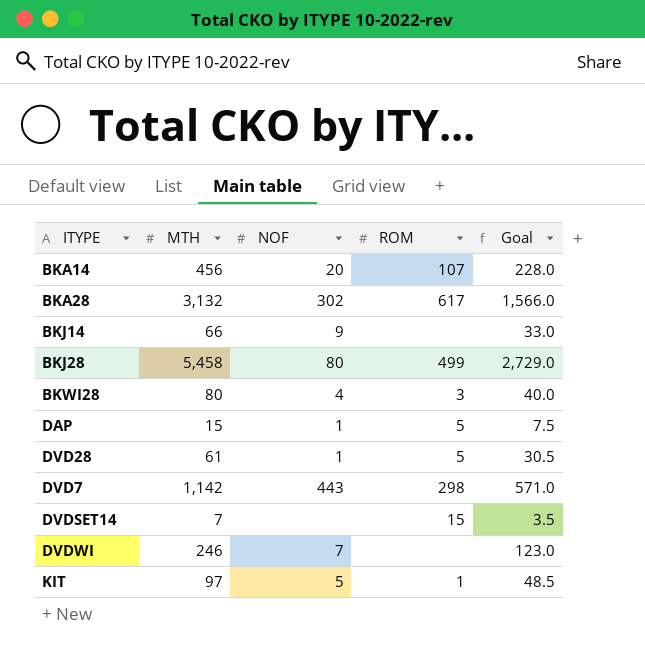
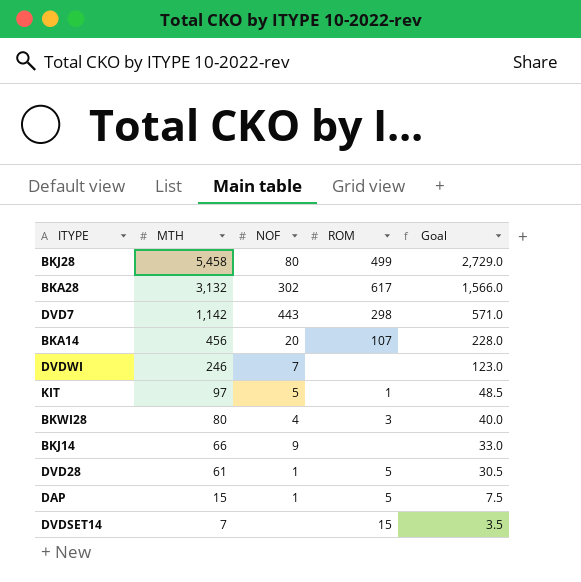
row order: none -> MTH descending

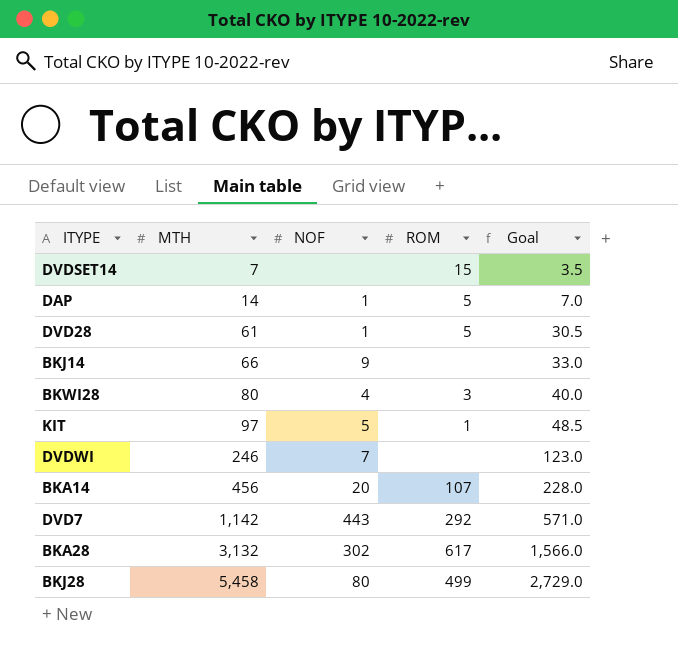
row order: MTH descending -> MTH ascending
DAP | MTH: 15 -> 14
DAP | Goal: 7.5 -> 7.0
DVD7 | ROM: 298 -> 292

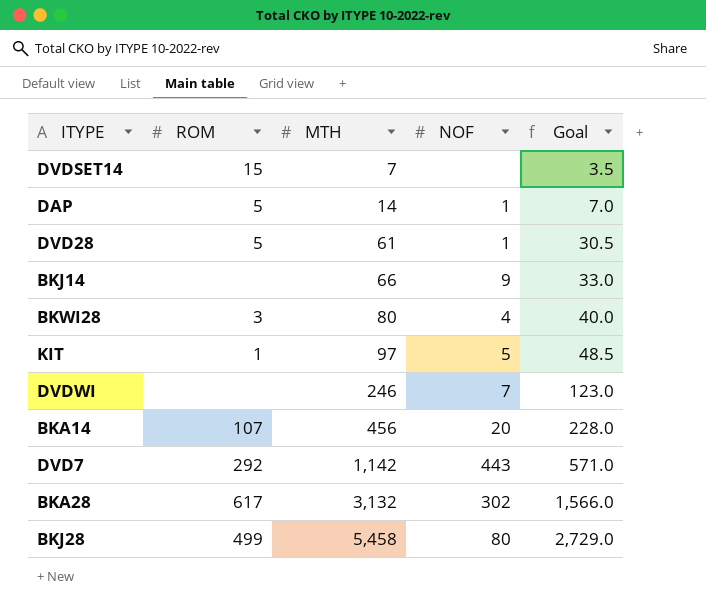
column ROM | position: 4 -> 2

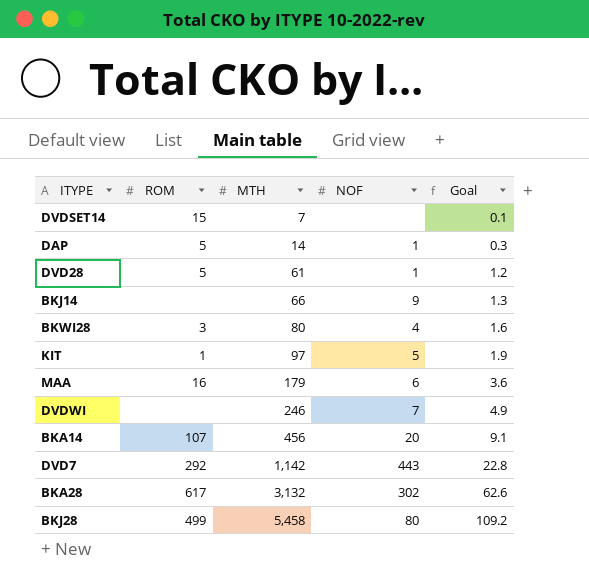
column Goal | formula: [MTH] * 0.5 -> [MTH] * 0.02
row MAA: none -> 16 | 179 | 6 | 3.6

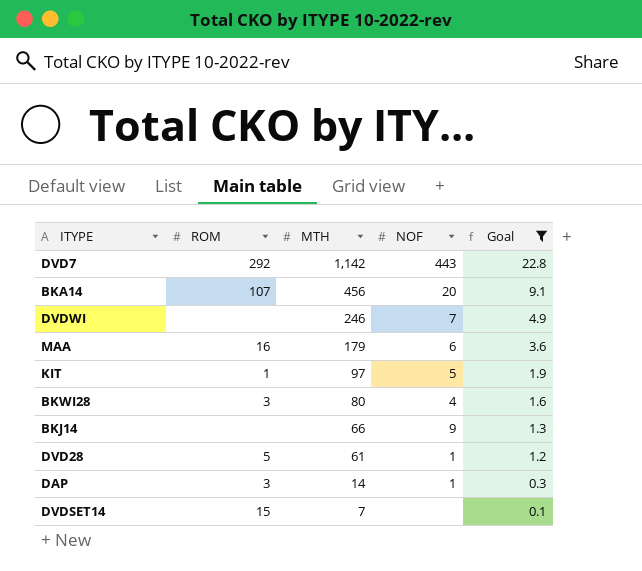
filter: none -> Goal <= 22.8
row order: MTH ascending -> MTH descending
DAP | ROM: 5 -> 3

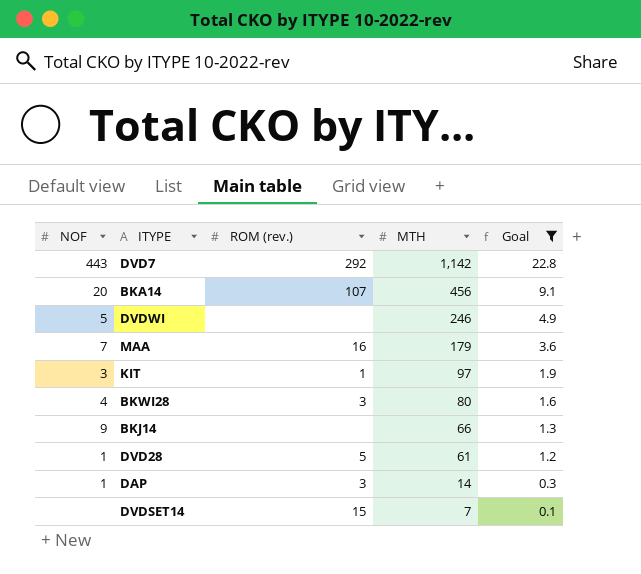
column NOF | position: 4 -> 1
column name: ROM -> ROM (rev.)
DVDWI | NOF: 7 -> 5
MAA | NOF: 6 -> 7
KIT | NOF: 5 -> 3

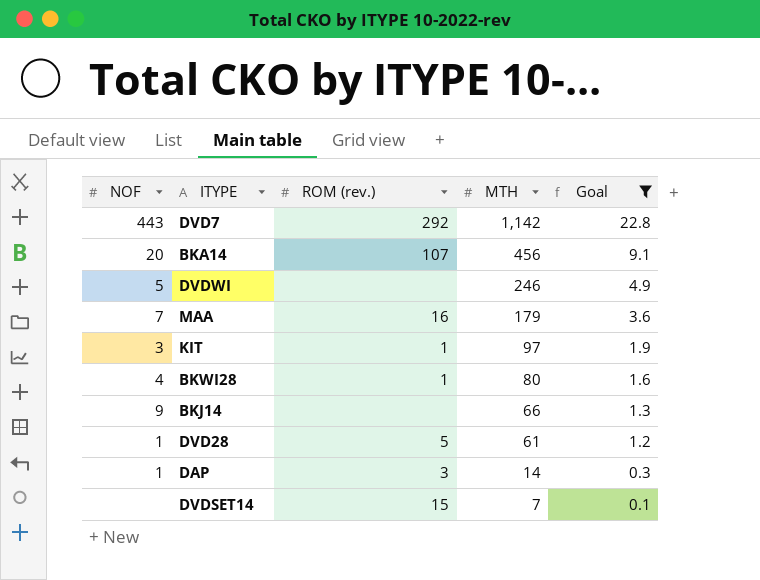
BKWI28 | ROM (rev.): 3 -> 1

